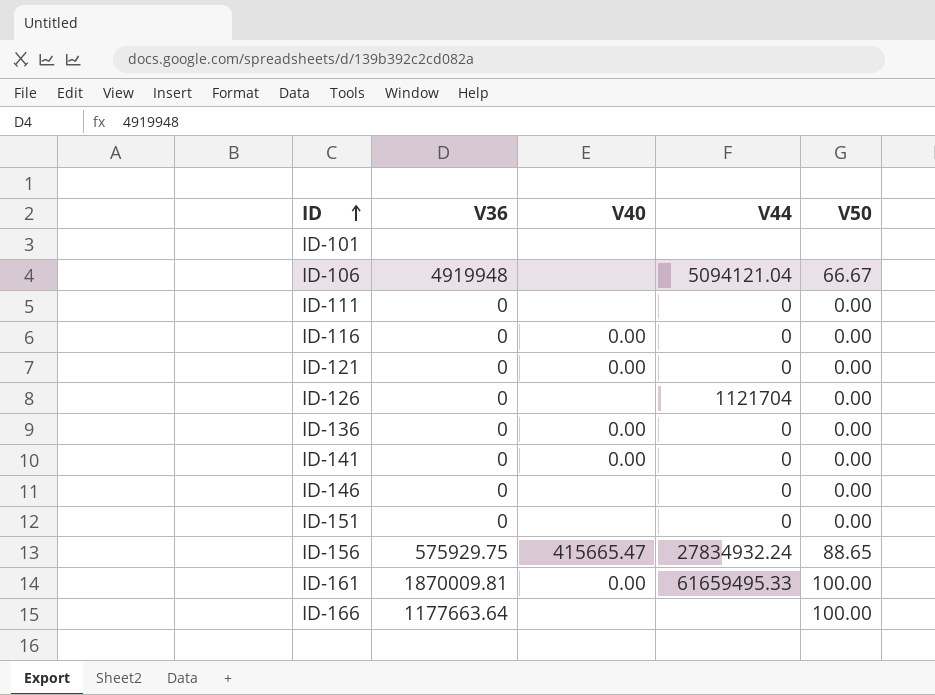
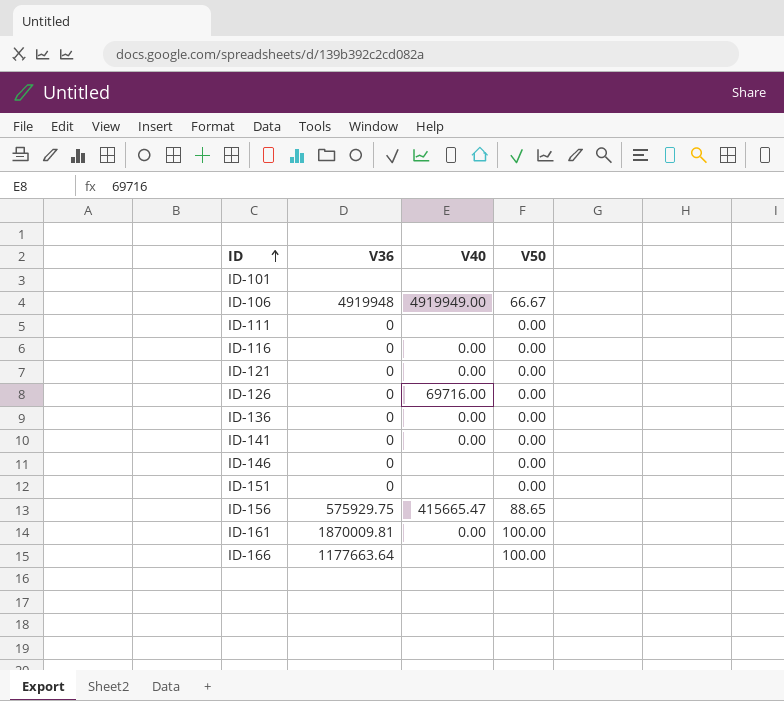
column V44 | position: 4 -> none
ID-106 | V40: none -> 4919949.00
ID-126 | V40: none -> 69716.00

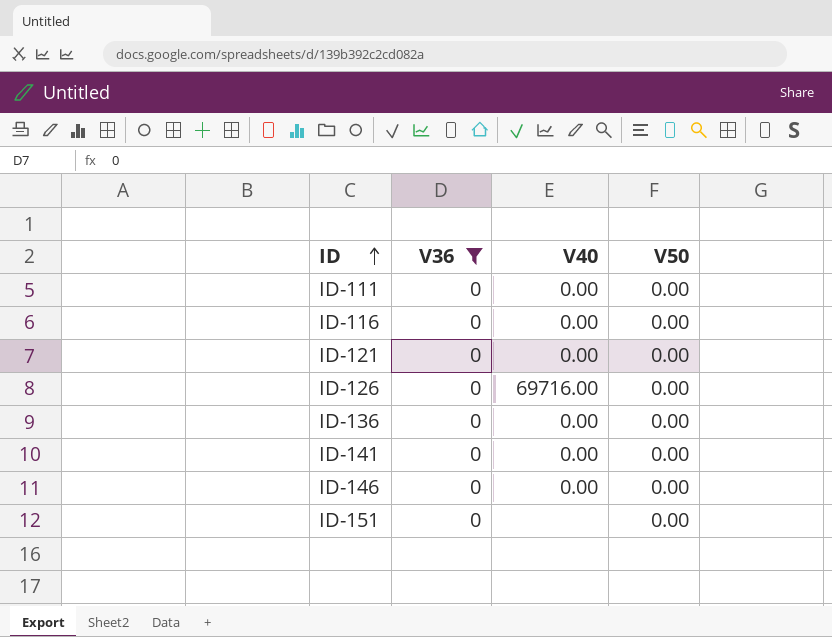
filter: none -> V36 = 0
ID-111 | V40: none -> 0.00
ID-146 | V40: none -> 0.00

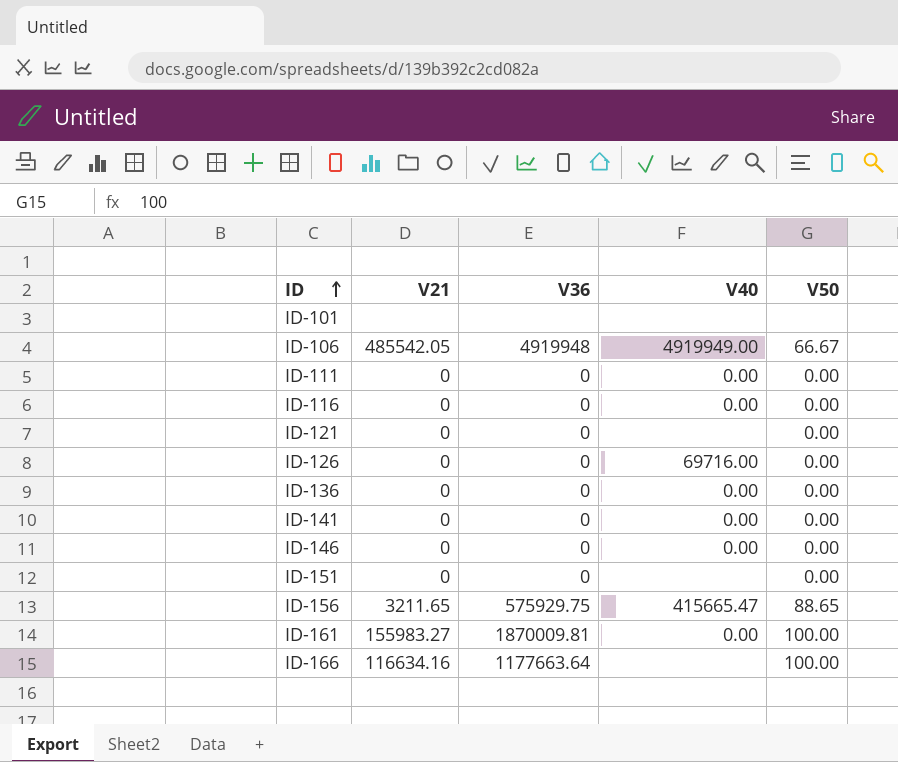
filter: V36 = 0 -> none
column V21 | position: none -> 2
ID-121 | V40: 0.00 -> none

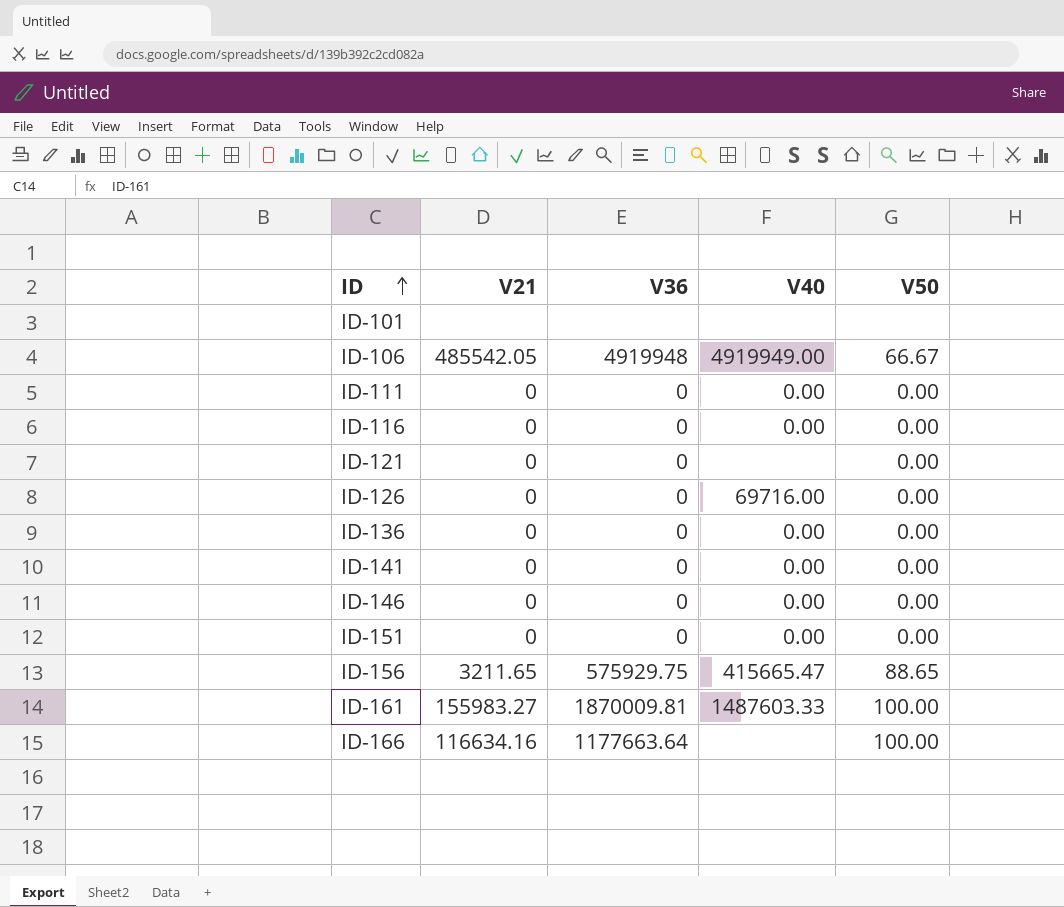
ID-151 | V40: none -> 0.00
ID-161 | V40: 0.00 -> 1487603.33

